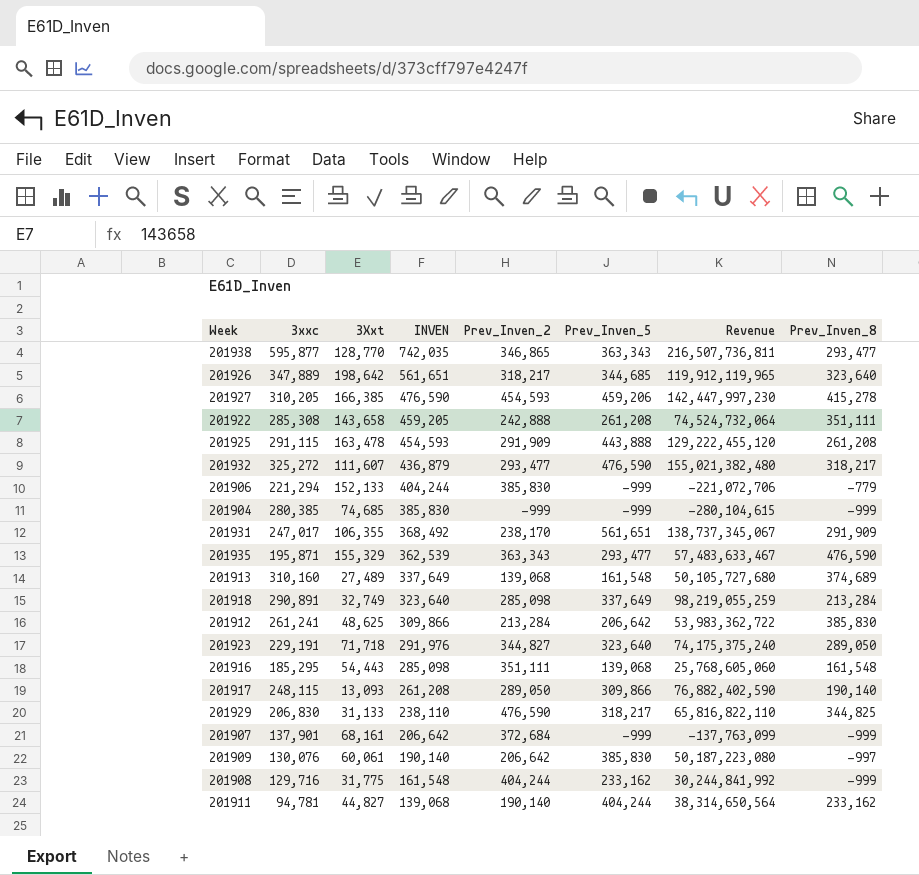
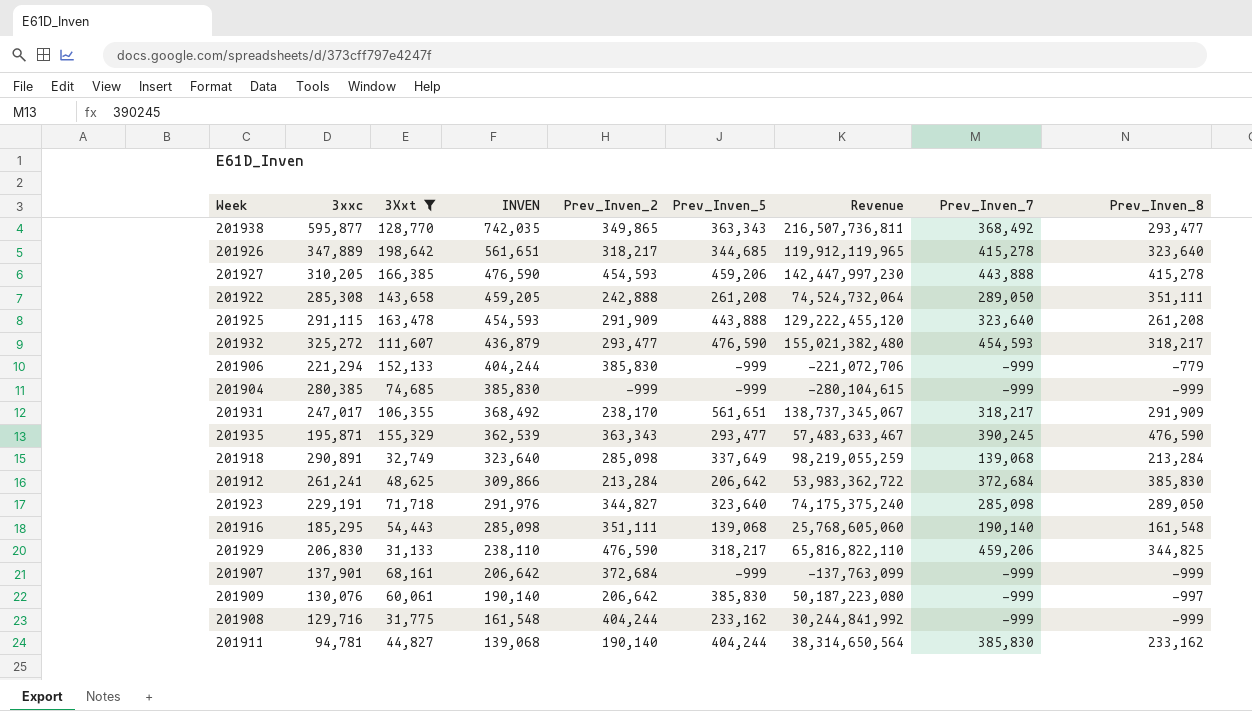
filter: none -> 3Xxt >= 31,133
column Prev_Inven_7 | position: none -> 8
201938 | Prev_Inven_2: 346,865 -> 349,865

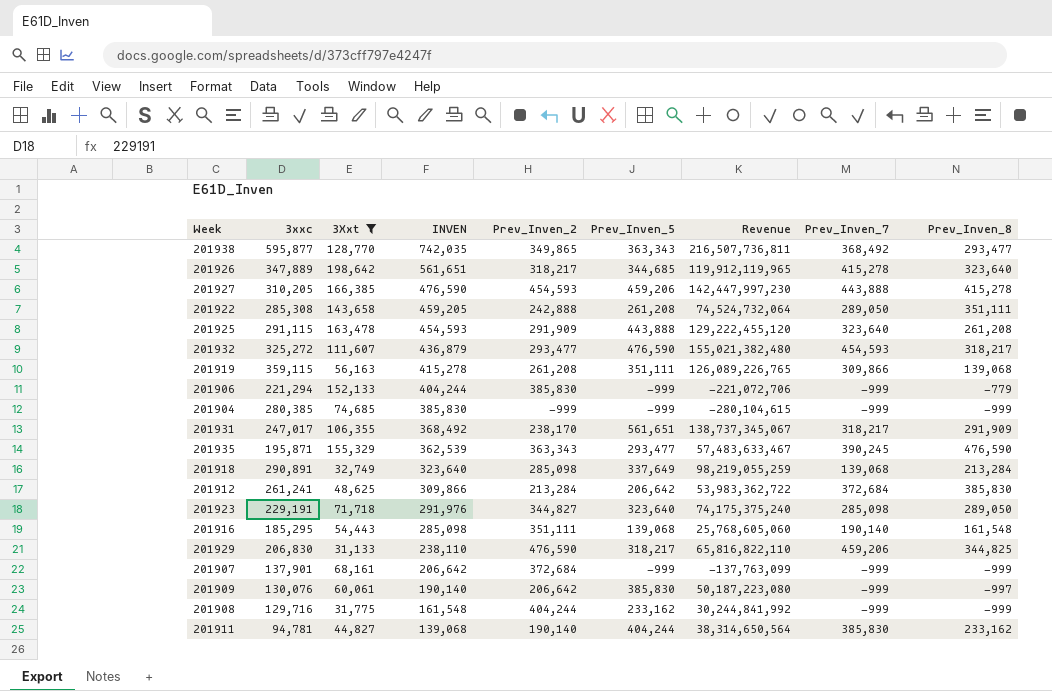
row 201919: none -> 359,115 | 56,163 | 415,278 | 261,208 | 351,111 | 126,089,226,765 | 309,866 | 139,068

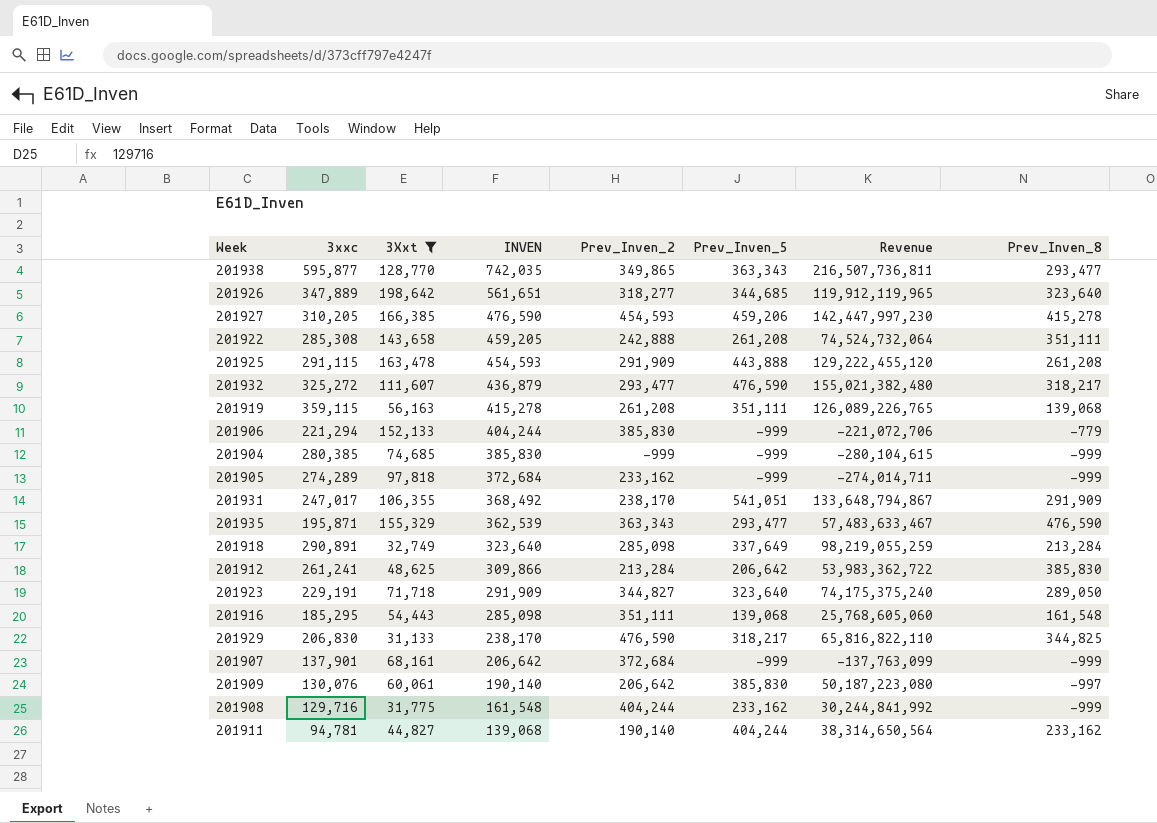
column Prev_Inven_7 | position: 8 -> none
201926 | Prev_Inven_2: 318,217 -> 318,277
row 201905: none -> 274,289 | 97,818 | 372,684 | 233,162 | -999 | -274,014,711 | -999
201931 | Prev_Inven_5: 561,651 -> 541,051
201931 | Revenue: 138,737,345,067 -> 133,648,794,867
201923 | INVEN: 291,976 -> 291,909
201929 | INVEN: 238,110 -> 238,170

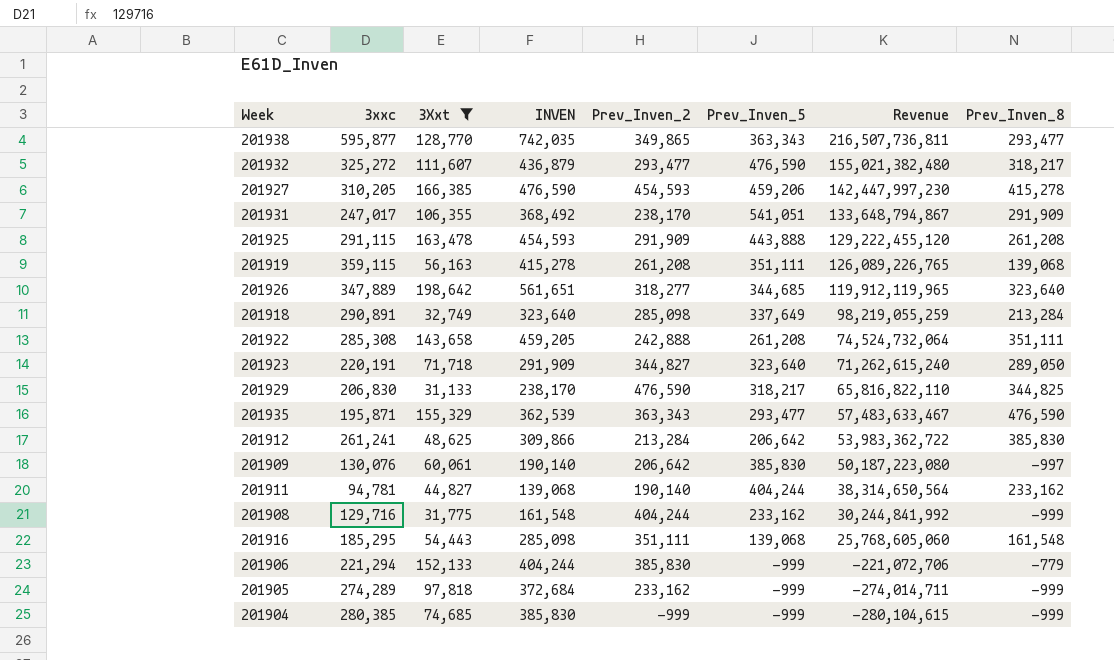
row order: INVEN descending -> Revenue descending
row 201907: 137,901 | 68,161 | 206,642 | 372,684 | -999 | -137,763,099 | -999 -> none
201923 | 3xxc: 229,191 -> 220,191
201923 | Revenue: 74,175,375,240 -> 71,262,615,240

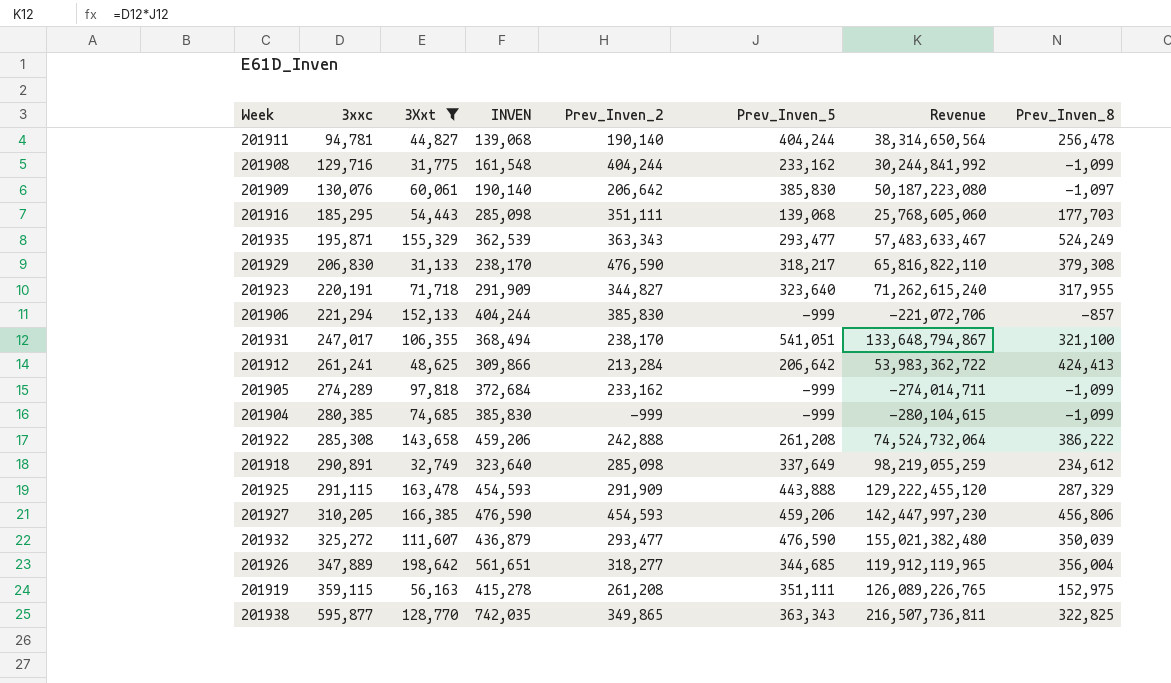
row order: Revenue descending -> 3xxc ascending
201911 | Prev_Inven_8: 233,162 -> 256,478
201908 | Prev_Inven_8: -999 -> -1,099
201909 | Prev_Inven_8: -997 -> -1,097
201916 | Prev_Inven_8: 161,548 -> 177,703
201935 | Prev_Inven_8: 476,590 -> 524,249
201929 | Prev_Inven_8: 344,825 -> 379,308
201923 | Prev_Inven_8: 289,050 -> 317,955
201906 | Prev_Inven_8: -779 -> -857
201931 | INVEN: 368,492 -> 368,494
201931 | Prev_Inven_8: 291,909 -> 321,100
201912 | Prev_Inven_8: 385,830 -> 424,413
201905 | Prev_Inven_8: -999 -> -1,099
201904 | Prev_Inven_8: -999 -> -1,099
201922 | INVEN: 459,205 -> 459,206
201922 | Prev_Inven_8: 351,111 -> 386,222
201918 | Prev_Inven_8: 213,284 -> 234,612
201925 | Prev_Inven_8: 261,208 -> 287,329
201927 | Prev_Inven_8: 415,278 -> 456,806
201932 | Prev_Inven_8: 318,217 -> 350,039
201926 | Prev_Inven_8: 323,640 -> 356,004
201919 | Prev_Inven_8: 139,068 -> 152,975
201938 | Prev_Inven_8: 293,477 -> 322,825

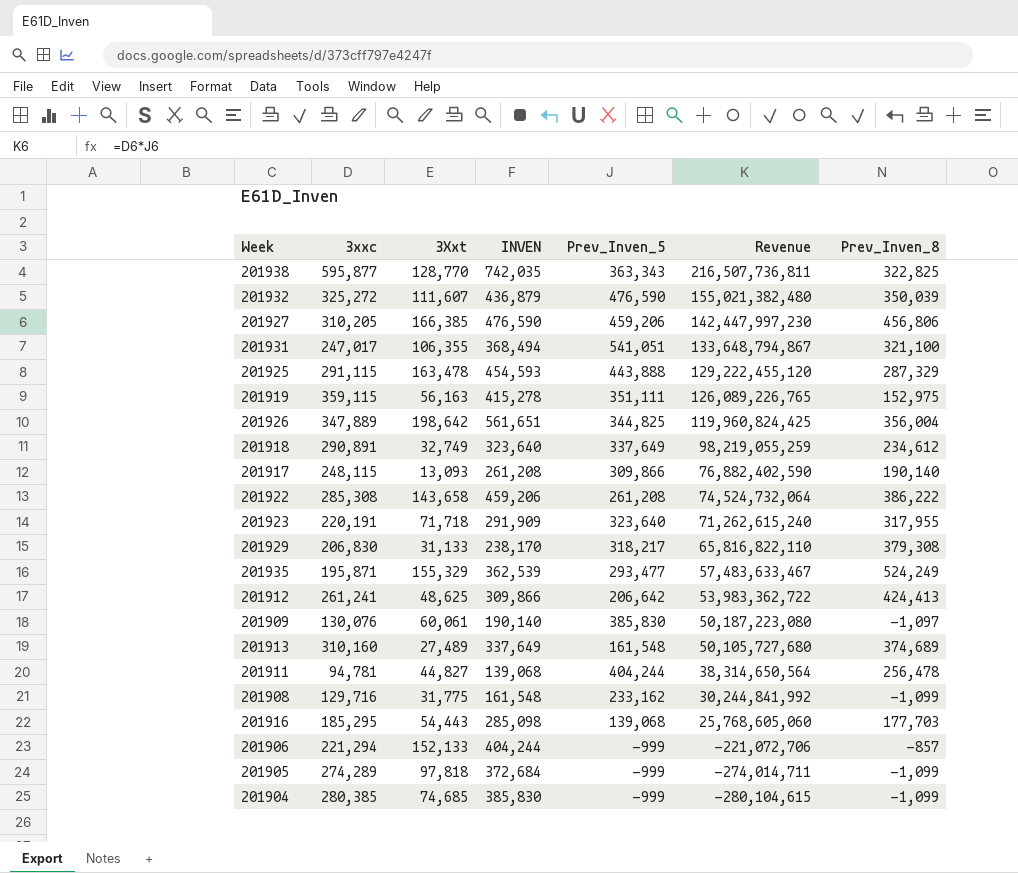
filter: 3Xxt >= 31,133 -> none
row order: 3xxc ascending -> Revenue descending
column Prev_Inven_2 | position: 5 -> none
201926 | Prev_Inven_5: 344,685 -> 344,825
201926 | Revenue: 119,912,119,965 -> 119,960,824,425

